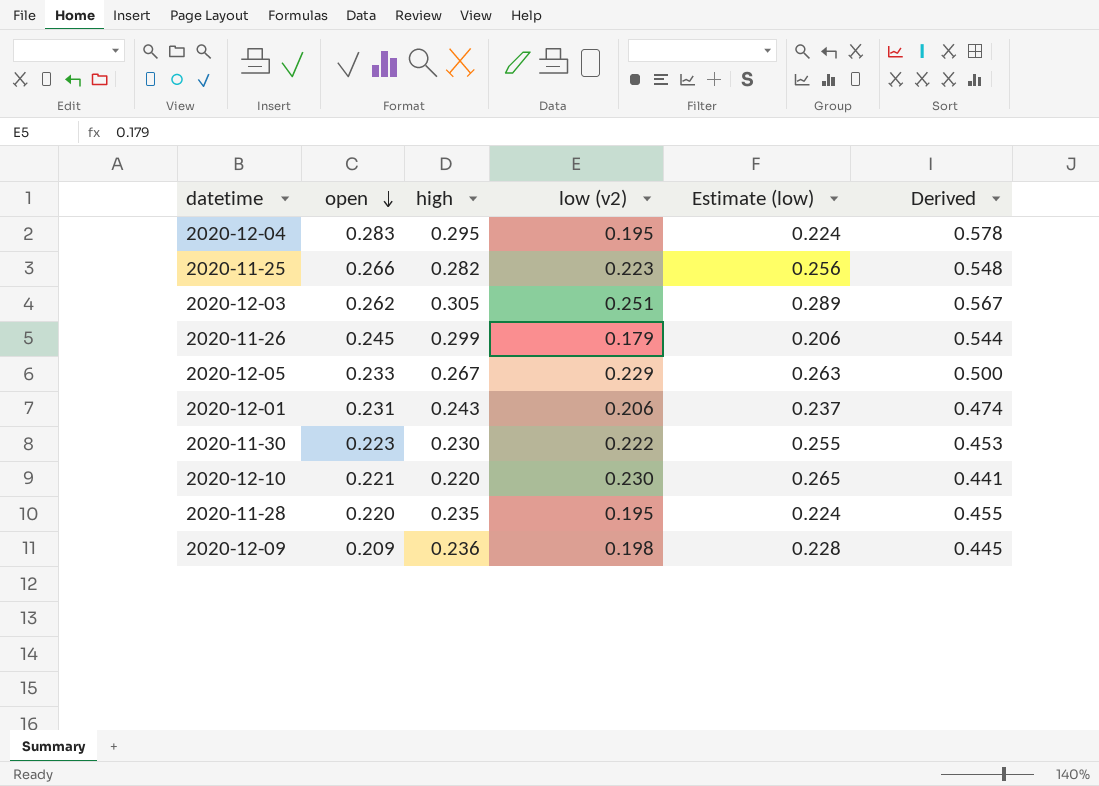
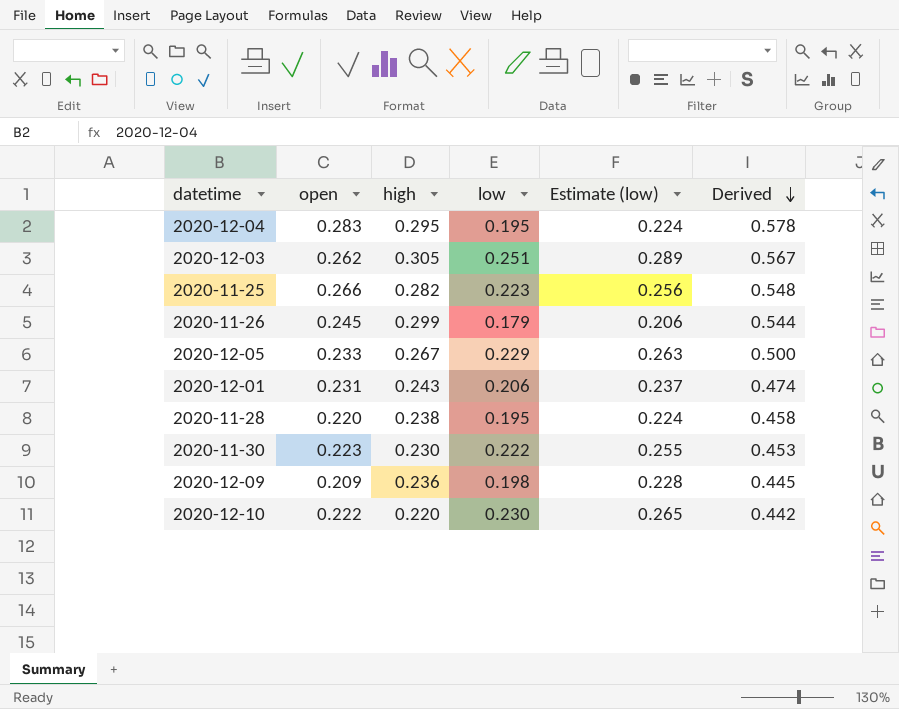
row order: open descending -> Derived descending
column name: low (v2) -> low
2020-11-28 | high: 0.235 -> 0.238
2020-11-28 | Derived: 0.455 -> 0.458
2020-12-10 | open: 0.221 -> 0.222
2020-12-10 | Derived: 0.441 -> 0.442

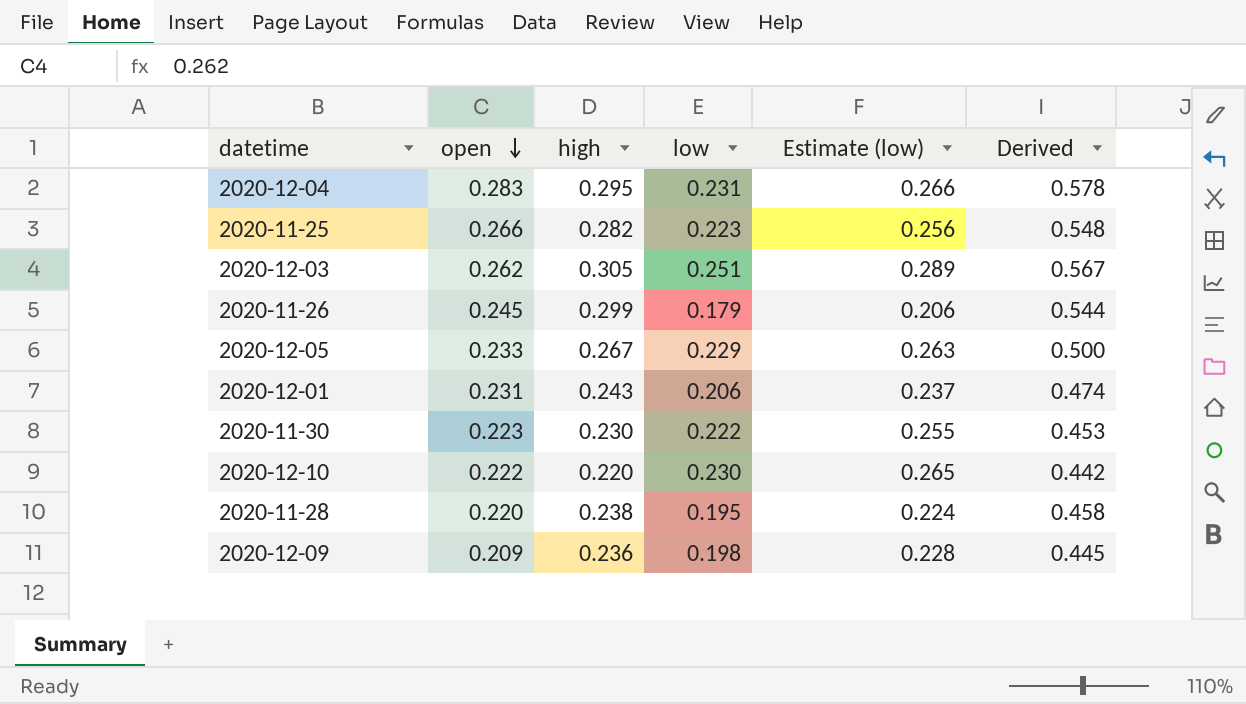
row order: Derived descending -> open descending
2020-12-04 | low: 0.195 -> 0.231
2020-12-04 | Estimate (low): 0.224 -> 0.266

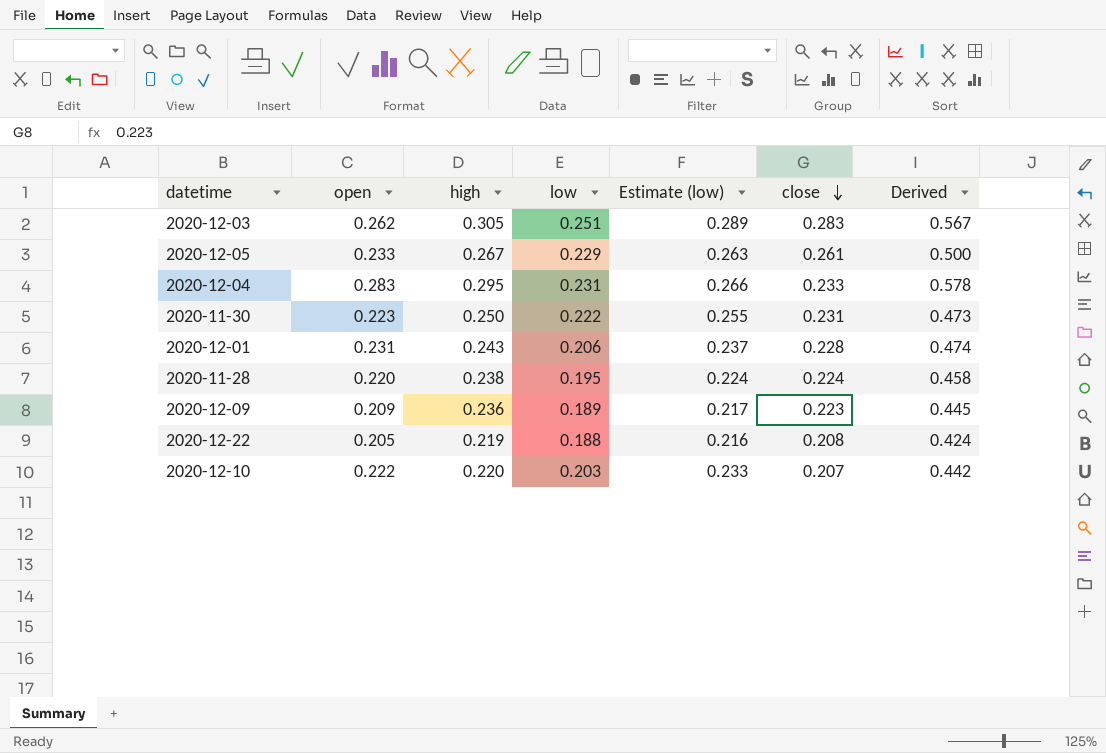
row order: open descending -> close descending
column close | position: none -> 6
row 2020-11-25: 0.266 | 0.282 | 0.223 | 0.256 | 0.548 -> none
row 2020-11-26: 0.245 | 0.299 | 0.179 | 0.206 | 0.544 -> none
2020-11-30 | high: 0.230 -> 0.250
2020-11-30 | Derived: 0.453 -> 0.473
2020-12-09 | low: 0.198 -> 0.189
2020-12-09 | Estimate (low): 0.228 -> 0.217
row 2020-12-22: none -> 0.205 | 0.219 | 0.188 | 0.216 | 0.208 | 0.424
2020-12-10 | low: 0.230 -> 0.203
2020-12-10 | Estimate (low): 0.265 -> 0.233

